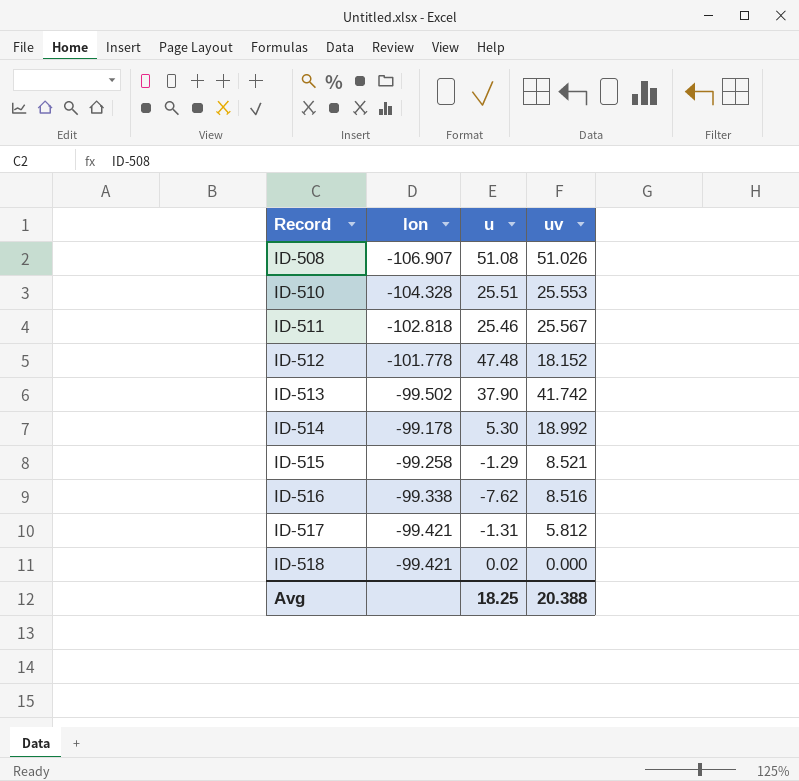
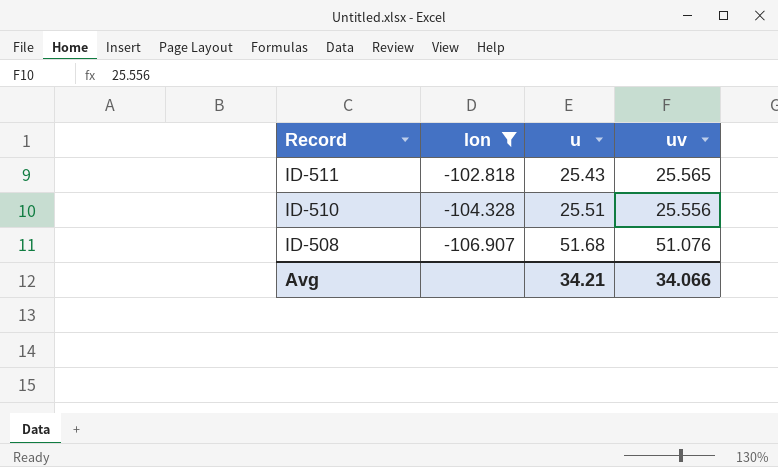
filter: none -> lon <= -102.818
row order: Record ascending -> Record descending
ID-511 | u: 25.46 -> 25.43
ID-511 | uv: 25.567 -> 25.565
ID-510 | uv: 25.553 -> 25.556
ID-508 | u: 51.08 -> 51.68
ID-508 | uv: 51.026 -> 51.076
Avg | u: 18.25 -> 34.21
Avg | uv: 20.388 -> 34.066

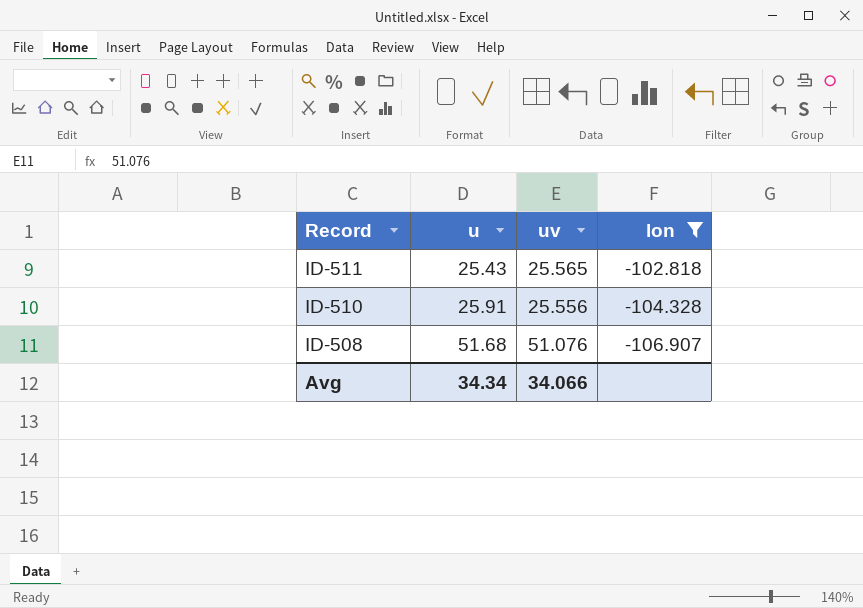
column lon | position: 2 -> 4
ID-510 | u: 25.51 -> 25.91
Avg | u: 34.21 -> 34.34

